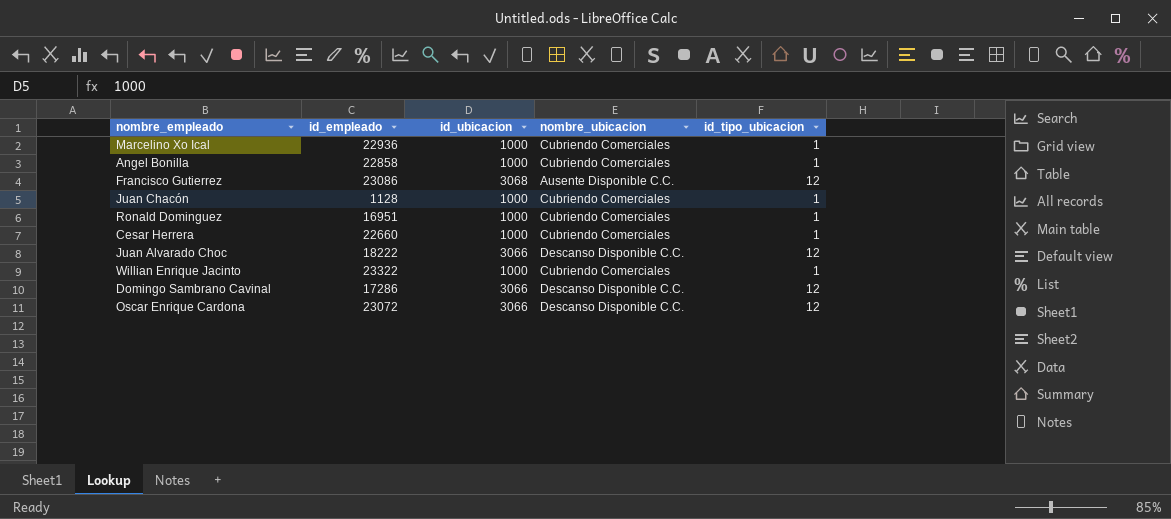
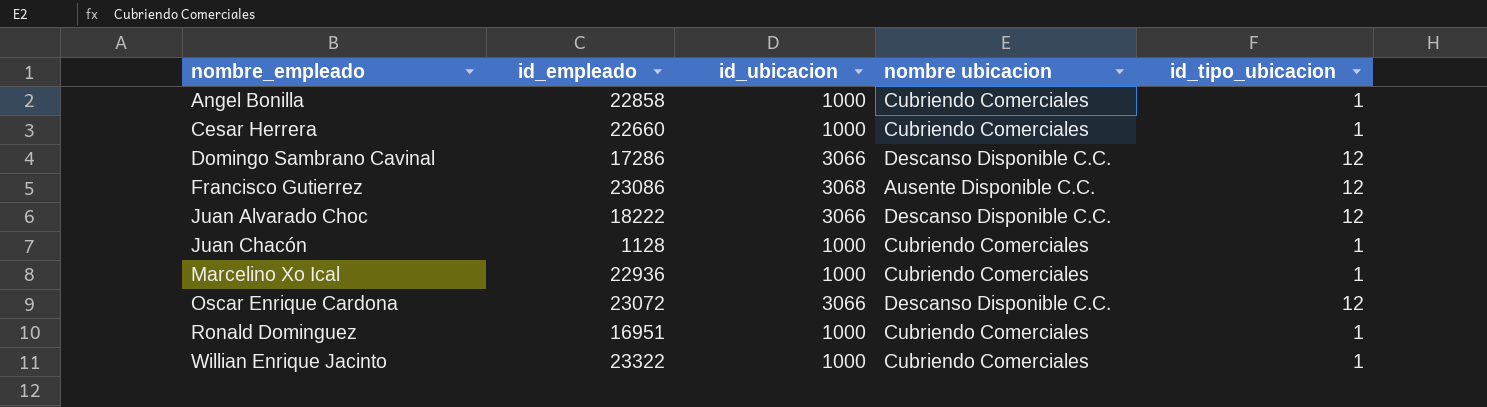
row order: none -> nombre_empleado ascending
column name: nombre_ubicacion -> nombre ubicacion

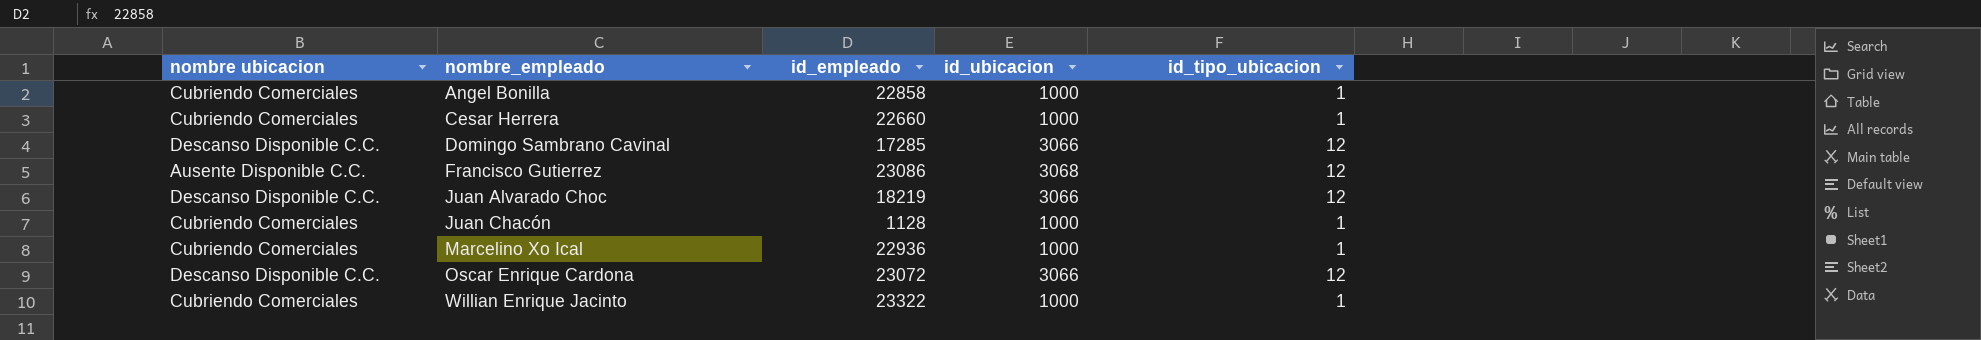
column nombre ubicacion | position: 4 -> 1
row Ronald Dominguez: 16951 | 1000 | Cubriendo Comerciales | 1 -> none
Domingo Sambrano Cavinal | id_empleado: 17286 -> 17285
Juan Alvarado Choc | id_empleado: 18222 -> 18219

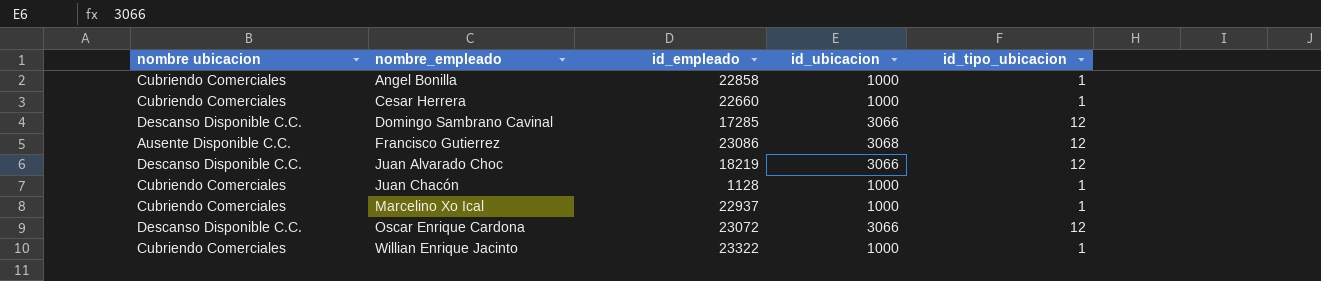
Marcelino Xo Ical | id_empleado: 22936 -> 22937

